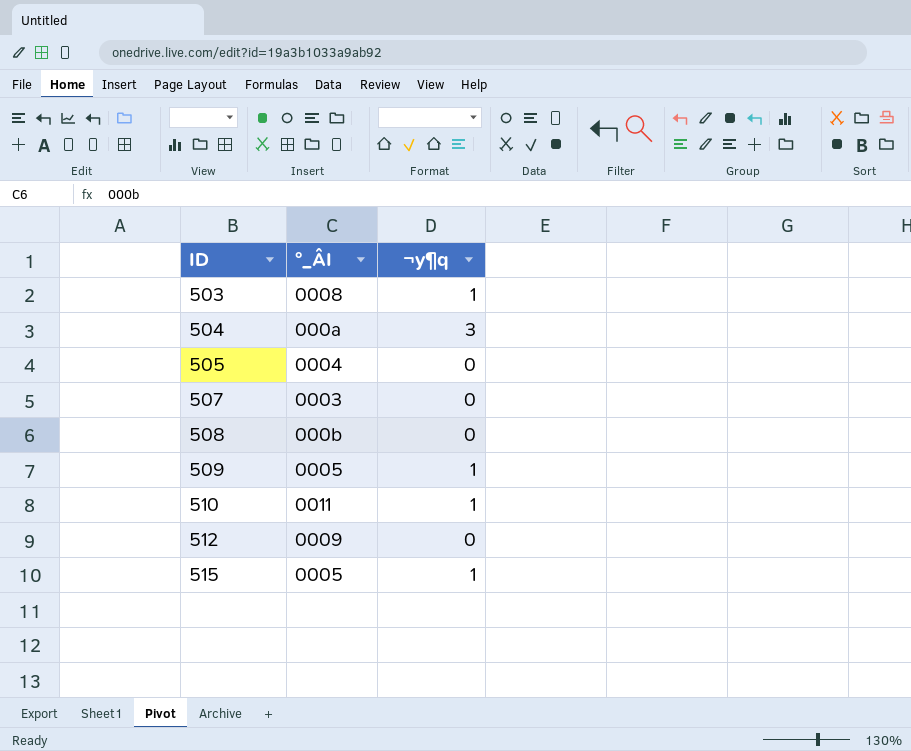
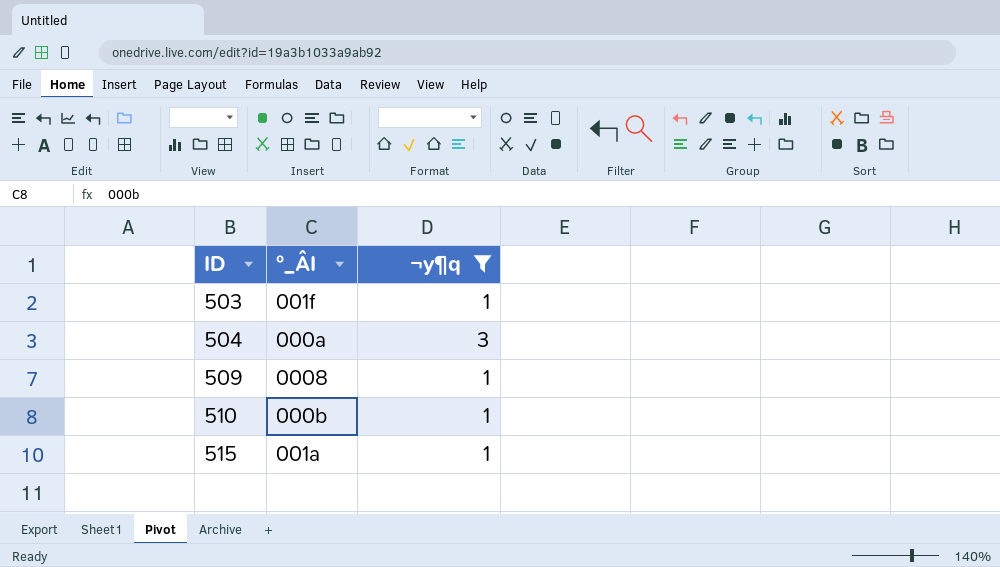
filter: none -> ¬y¶q != 0
503 | °_ÂI: 0008 -> 001f
509 | °_ÂI: 0005 -> 0008
510 | °_ÂI: 0011 -> 000b
515 | °_ÂI: 0005 -> 001a

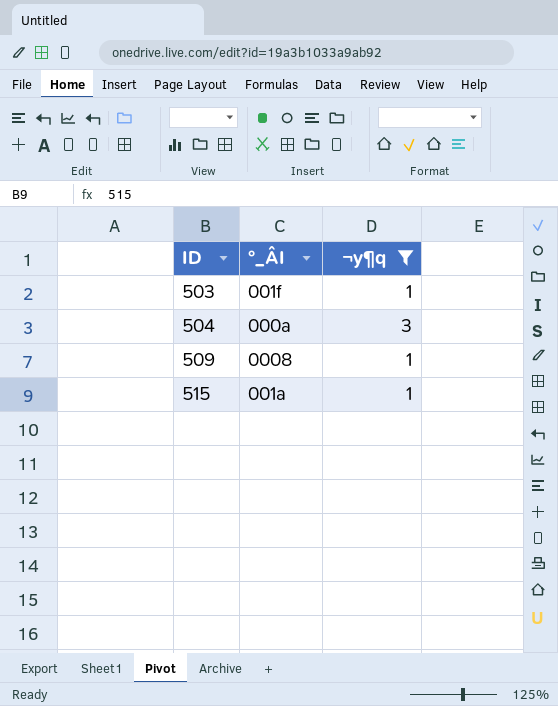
row 510: 000b | 1 -> none

